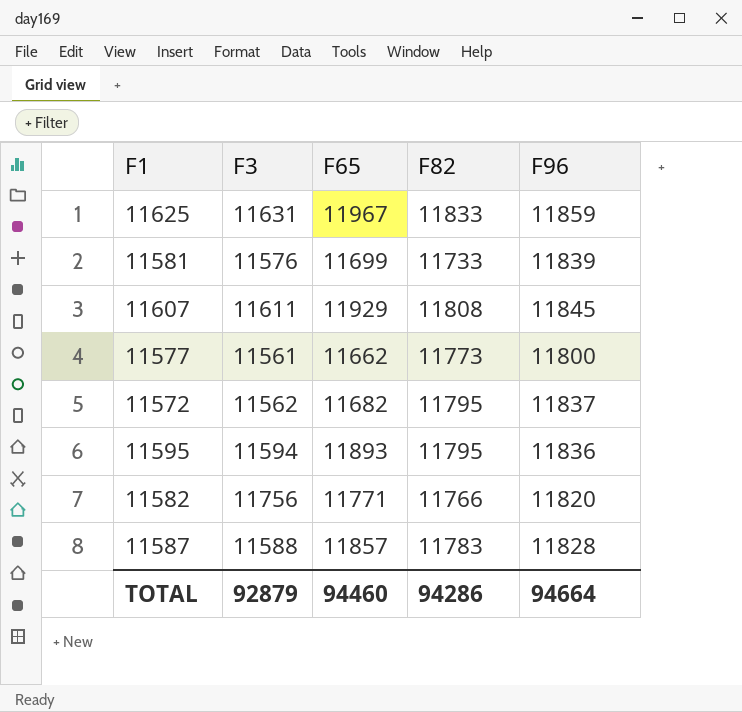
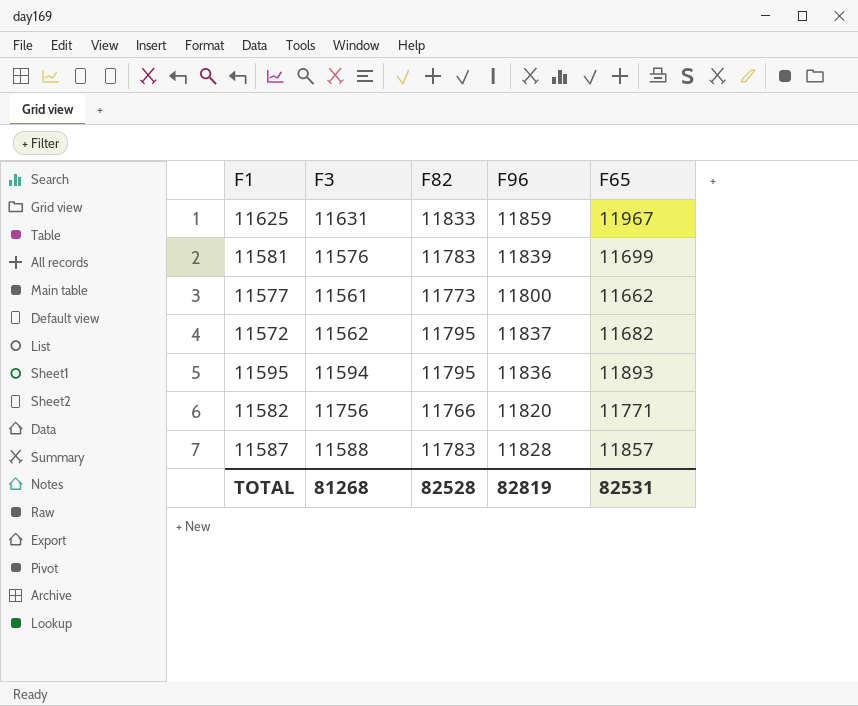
column F65 | position: 3 -> 5
row 11607: 11611 | 11929 | 11808 | 11845 -> none
11581 | F82: 11733 -> 11783
TOTAL | F3: 92879 -> 81268
TOTAL | F82: 94286 -> 82528
TOTAL | F96: 94664 -> 82819
TOTAL | F65: 94460 -> 82531

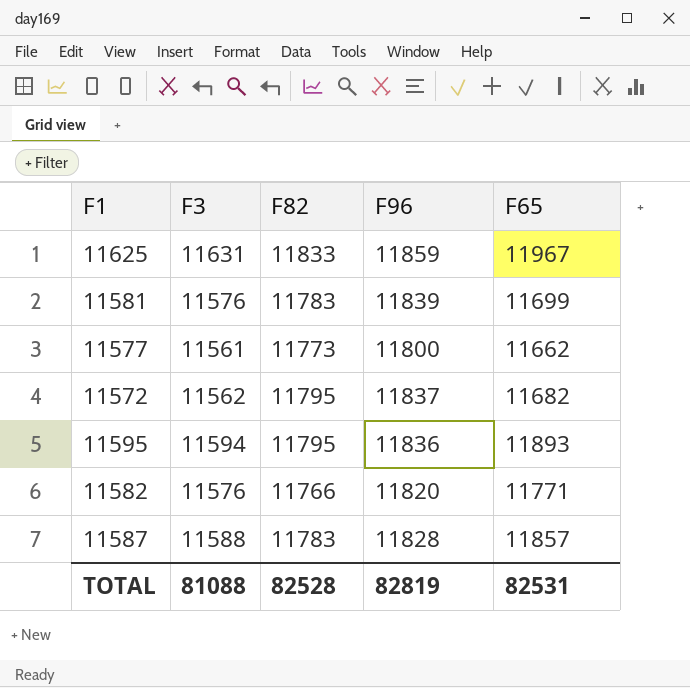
11582 | F3: 11756 -> 11576
TOTAL | F3: 81268 -> 81088

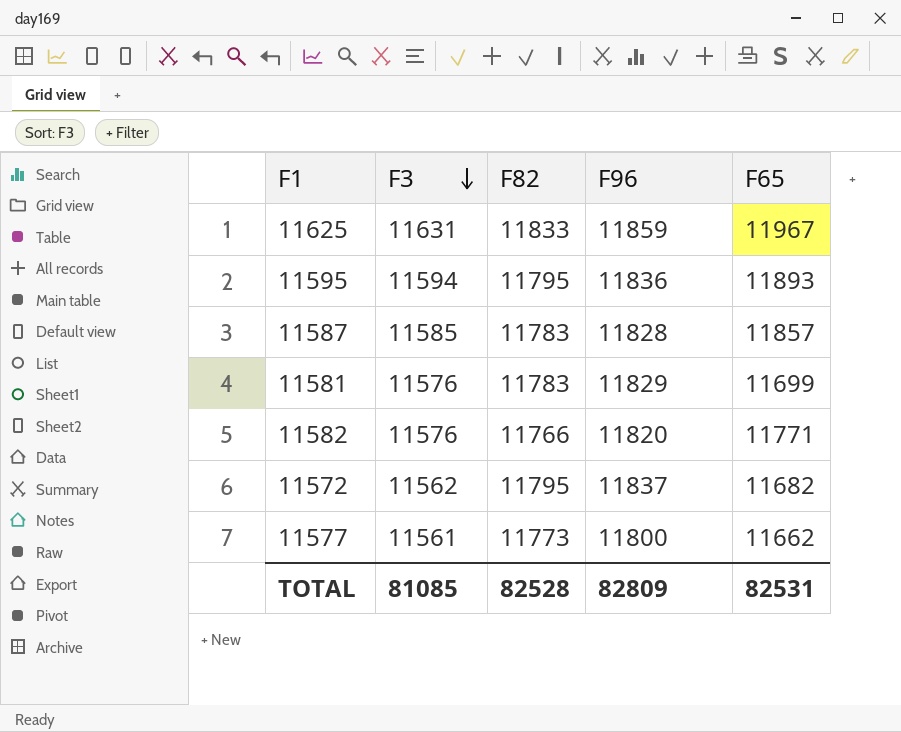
row order: none -> F3 descending
11587 | F3: 11588 -> 11585
11581 | F96: 11839 -> 11829
TOTAL | F3: 81088 -> 81085
TOTAL | F96: 82819 -> 82809

